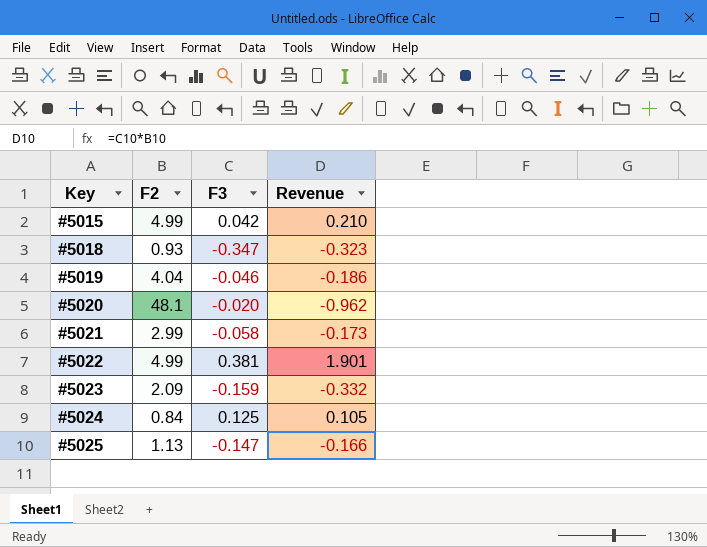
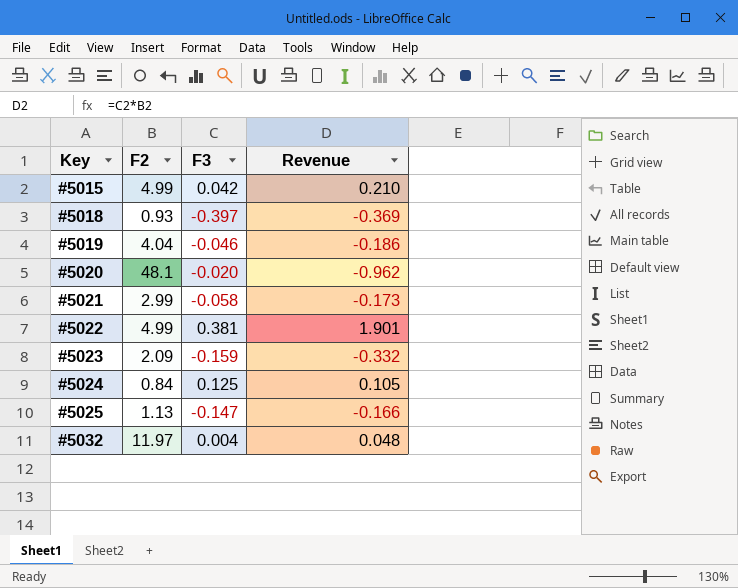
#5018 | F3: -0.347 -> -0.397
#5018 | Revenue: -0.323 -> -0.369
row #5032: none -> 11.97 | 0.004 | 0.048

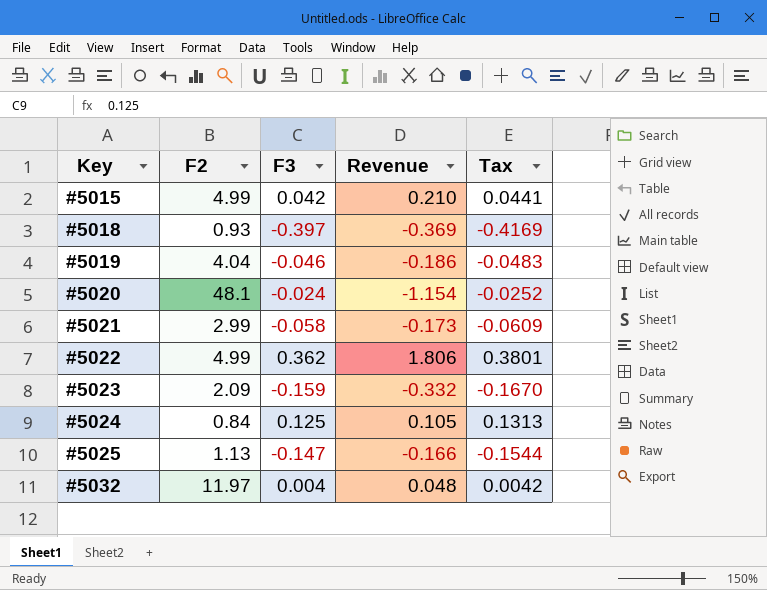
column Tax | formula: none -> [F3] * 1.05
#5020 | F3: -0.020 -> -0.024
#5020 | Revenue: -0.962 -> -1.154
#5022 | F3: 0.381 -> 0.362
#5022 | Revenue: 1.901 -> 1.806

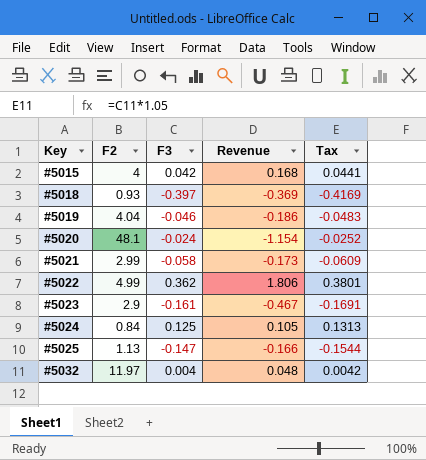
#5015 | F2: 4.99 -> 4
#5015 | Revenue: 0.210 -> 0.168
#5023 | F2: 2.09 -> 2.9
#5023 | F3: -0.159 -> -0.161
#5023 | Revenue: -0.332 -> -0.467
#5023 | Tax: -0.1670 -> -0.1691

